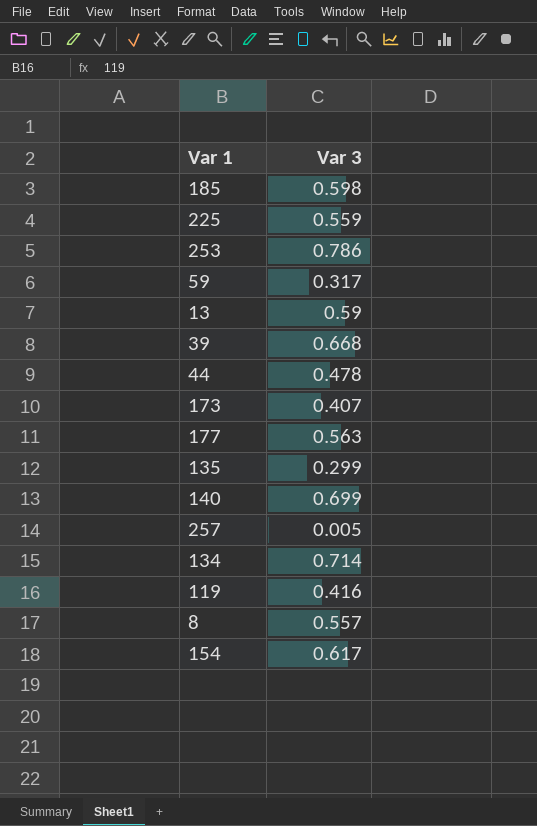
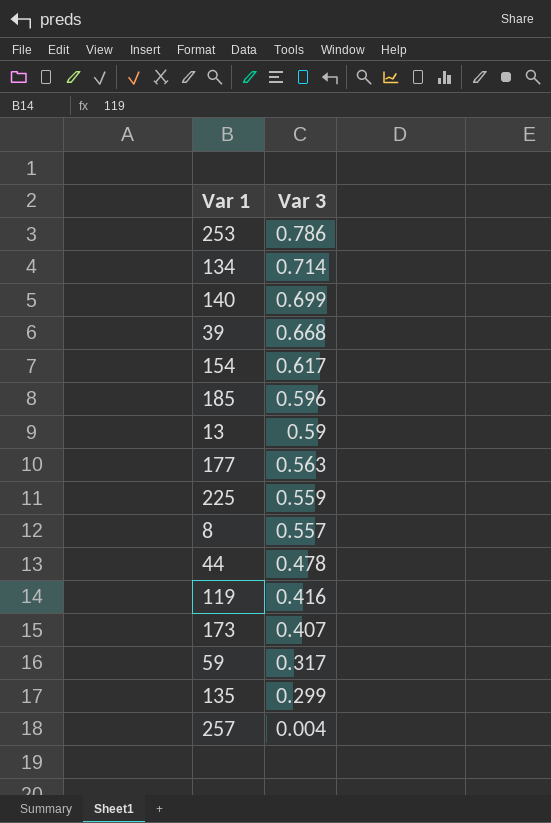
row order: none -> Var 3 descending
185 | Var 3: 0.598 -> 0.596
257 | Var 3: 0.005 -> 0.004

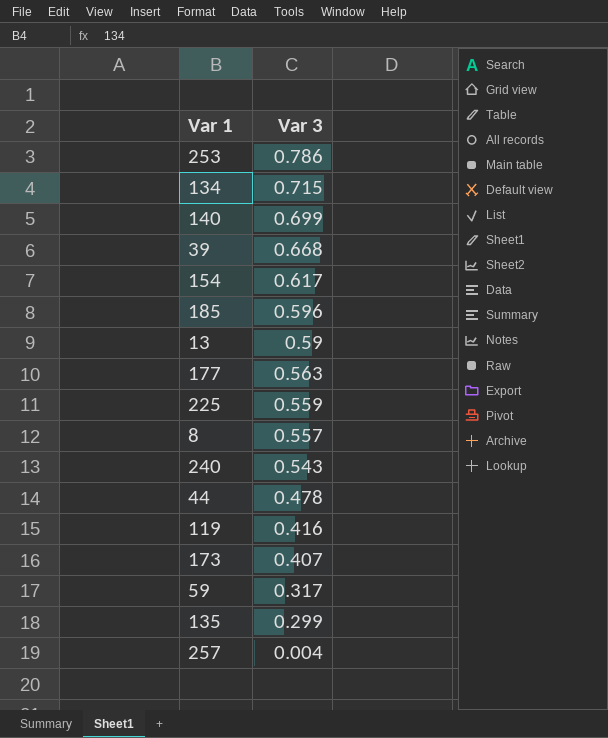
134 | Var 3: 0.714 -> 0.715
row 240: none -> 0.543

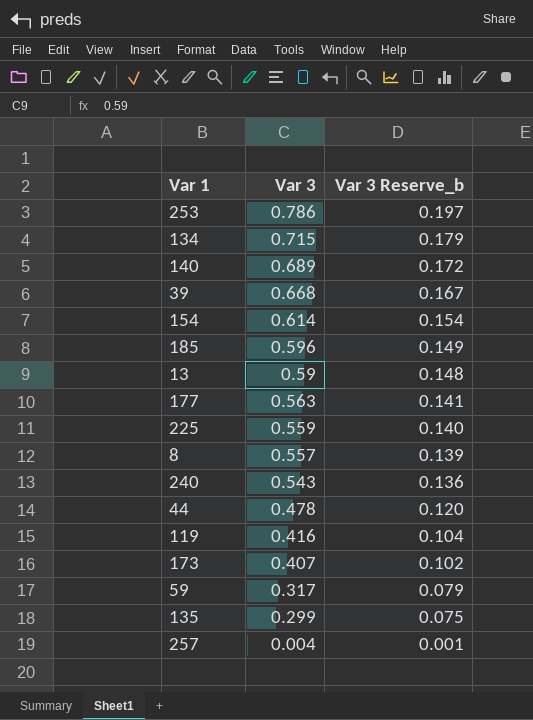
column Var 3 Reserve_b | formula: none -> [Var 3] * 0.25
140 | Var 3: 0.699 -> 0.689
154 | Var 3: 0.617 -> 0.614

